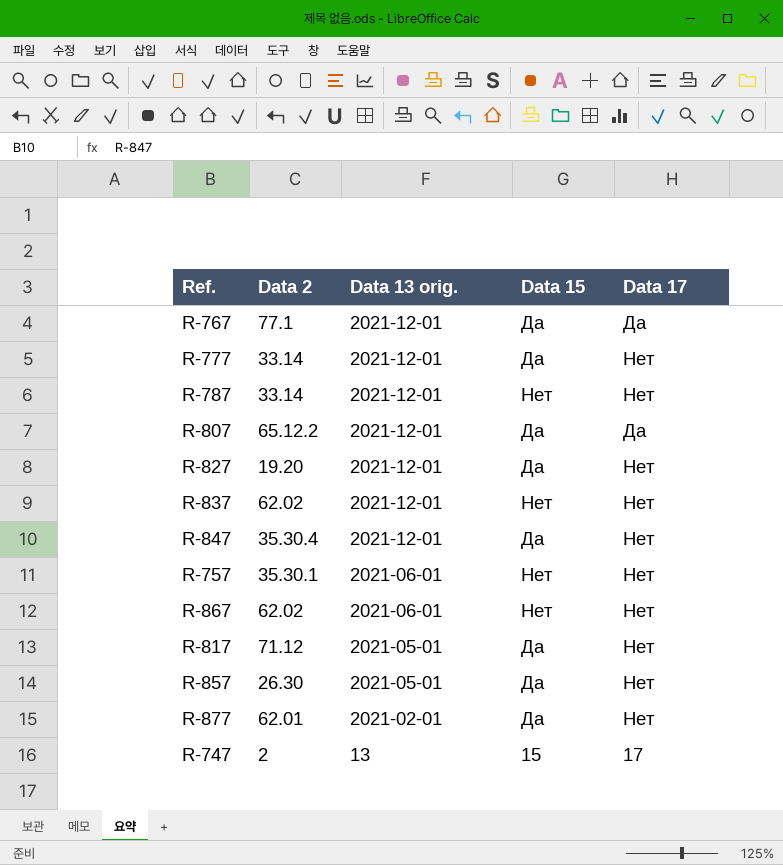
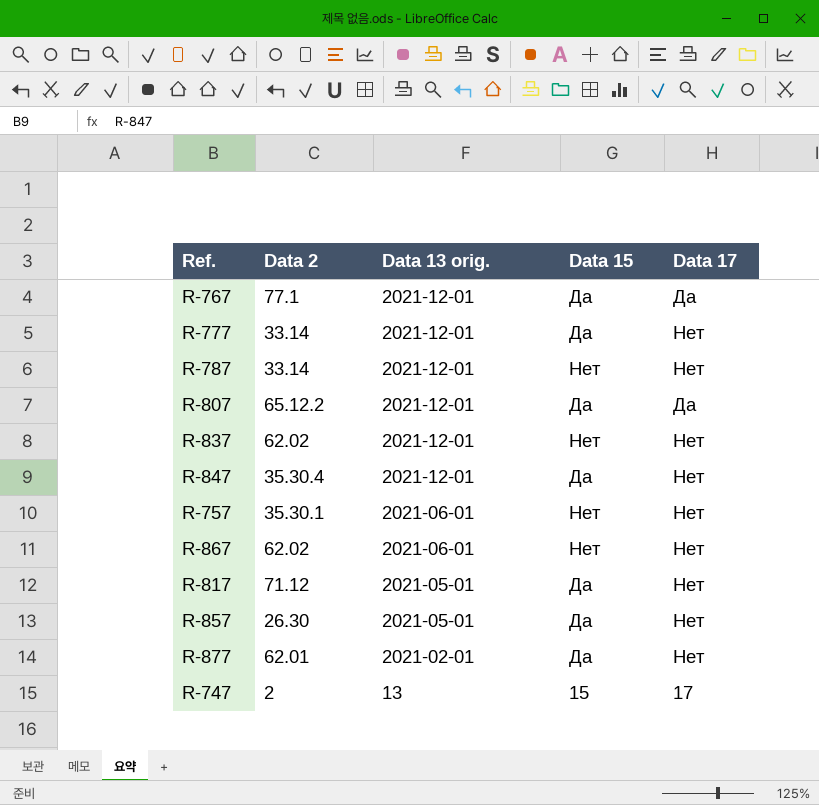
row R-827: 19.20 | 2021-12-01 | Да | Нет -> none

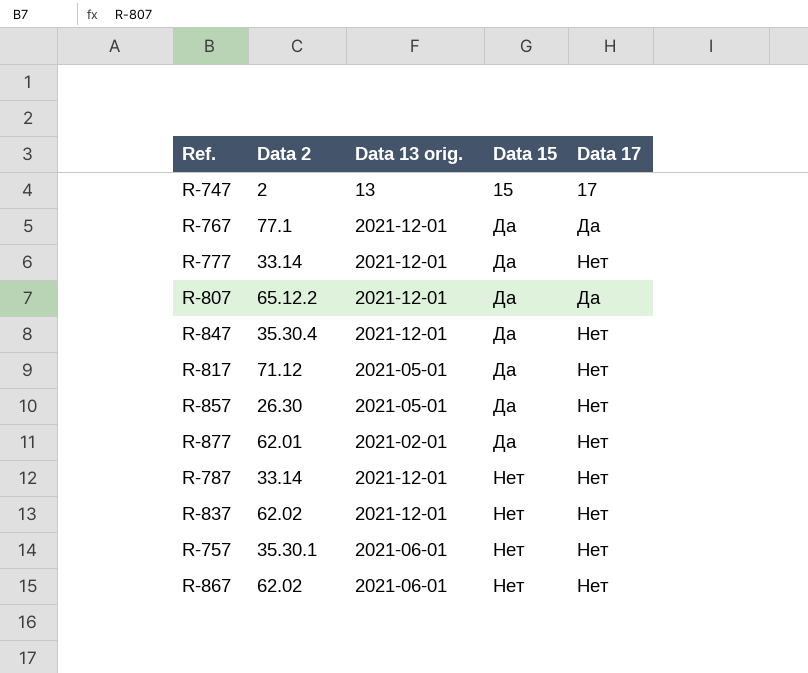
row order: Data 13 orig. descending -> Data 15 ascending

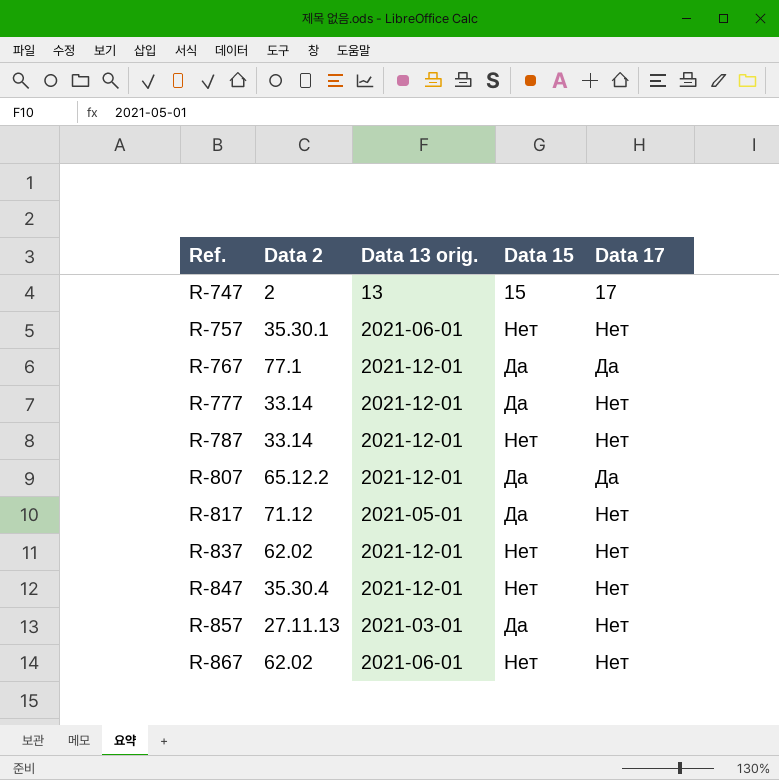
row order: Data 15 ascending -> Ref. ascending
row R-877: 62.01 | 2021-02-01 | Да | Нет -> none
R-847 | Data 15: Да -> Нет
R-857 | Data 2: 26.30 -> 27.11.13
R-857 | Data 13 orig.: 2021-05-01 -> 2021-03-01

